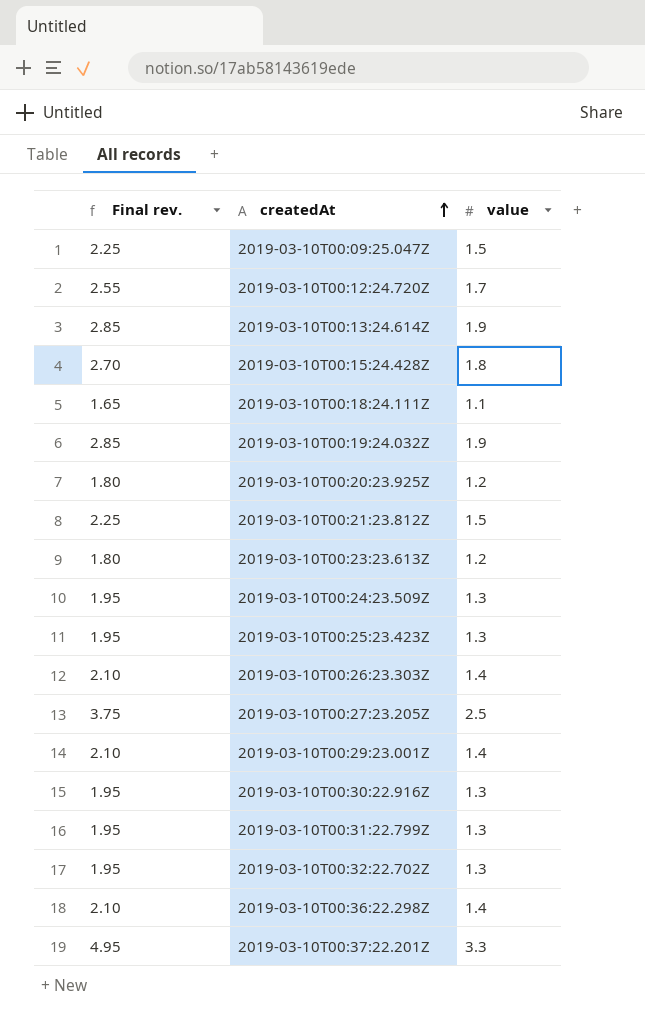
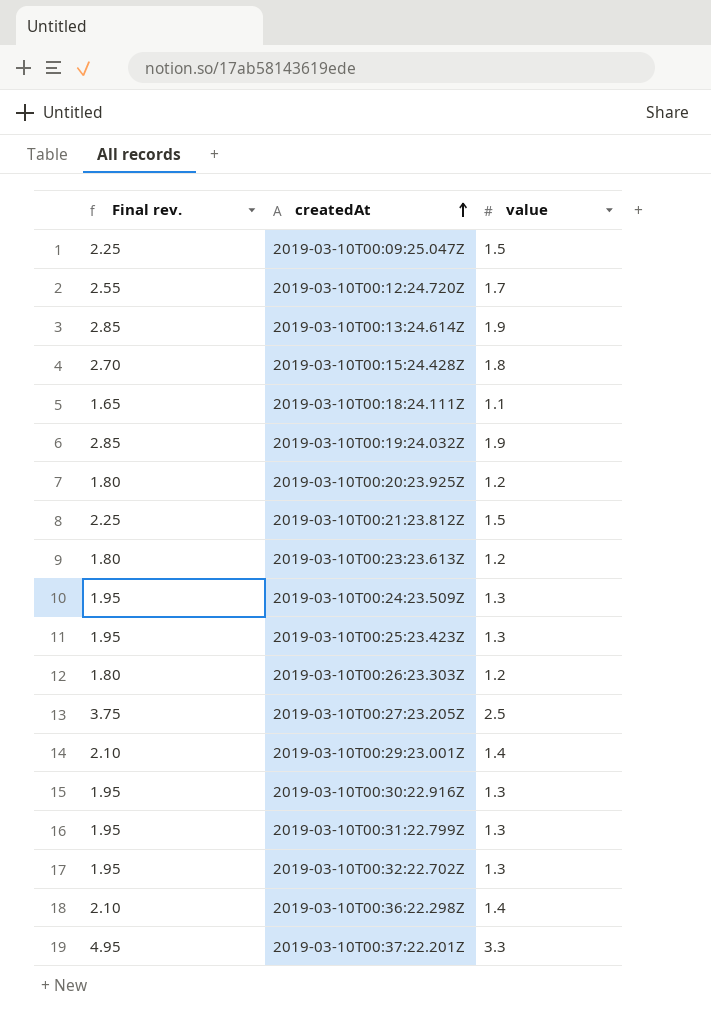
2019-03-10T00:26:23.303Z | Final rev.: 2.10 -> 1.80
2019-03-10T00:26:23.303Z | value: 1.4 -> 1.2

